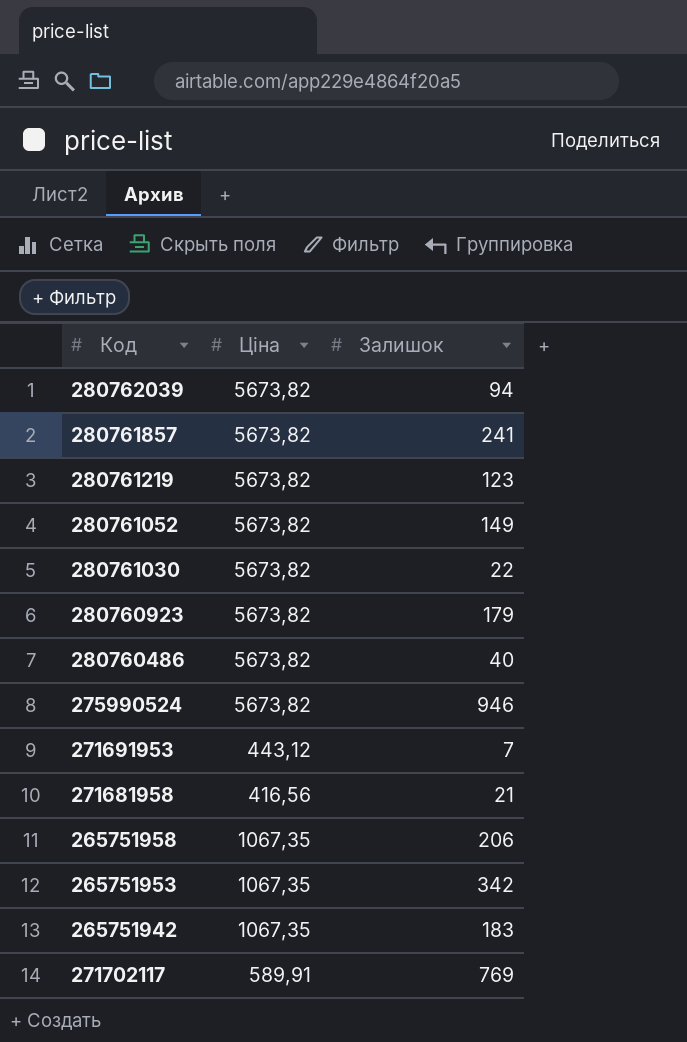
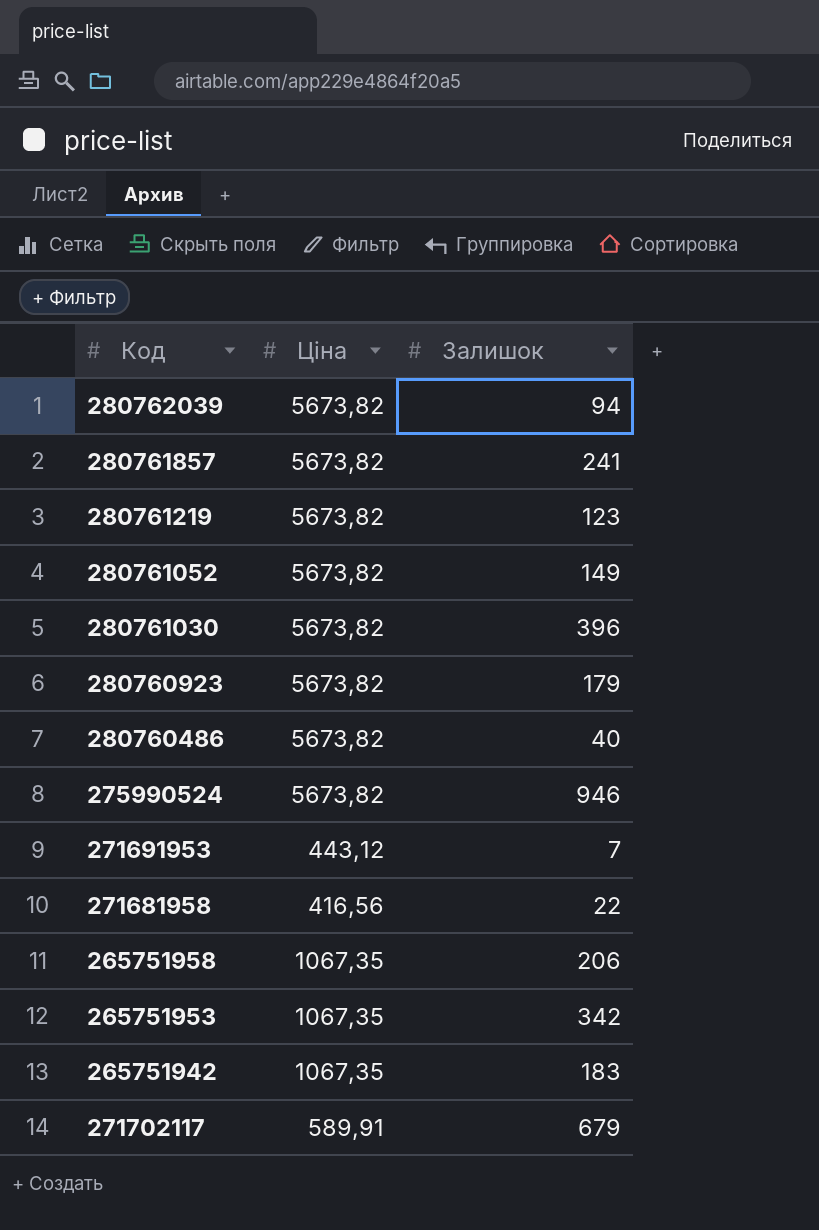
280761030 | Залишок: 22 -> 396
271681958 | Залишок: 21 -> 22
271702117 | Залишок: 769 -> 679

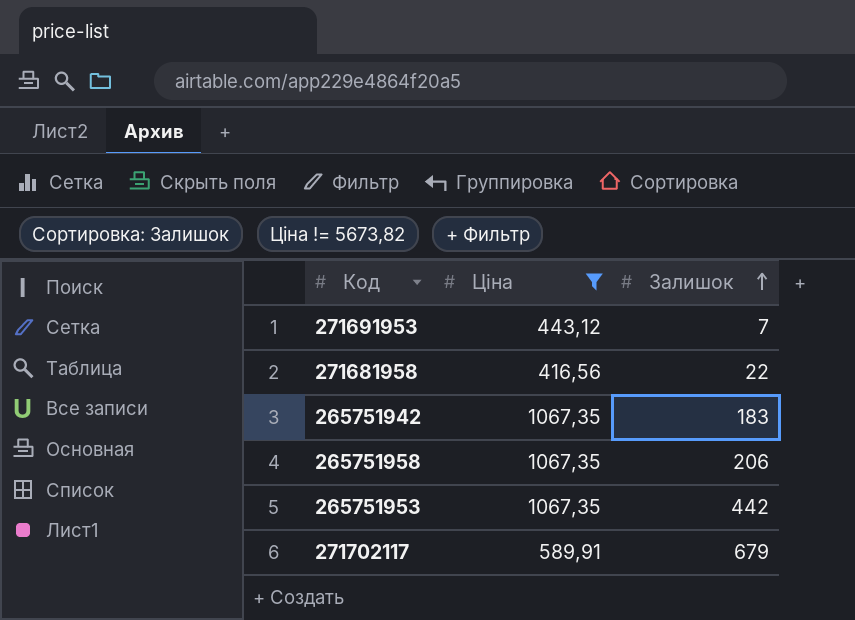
filter: none -> Ціна != 5673,82
row order: none -> Залишок ascending
265751953 | Залишок: 342 -> 442

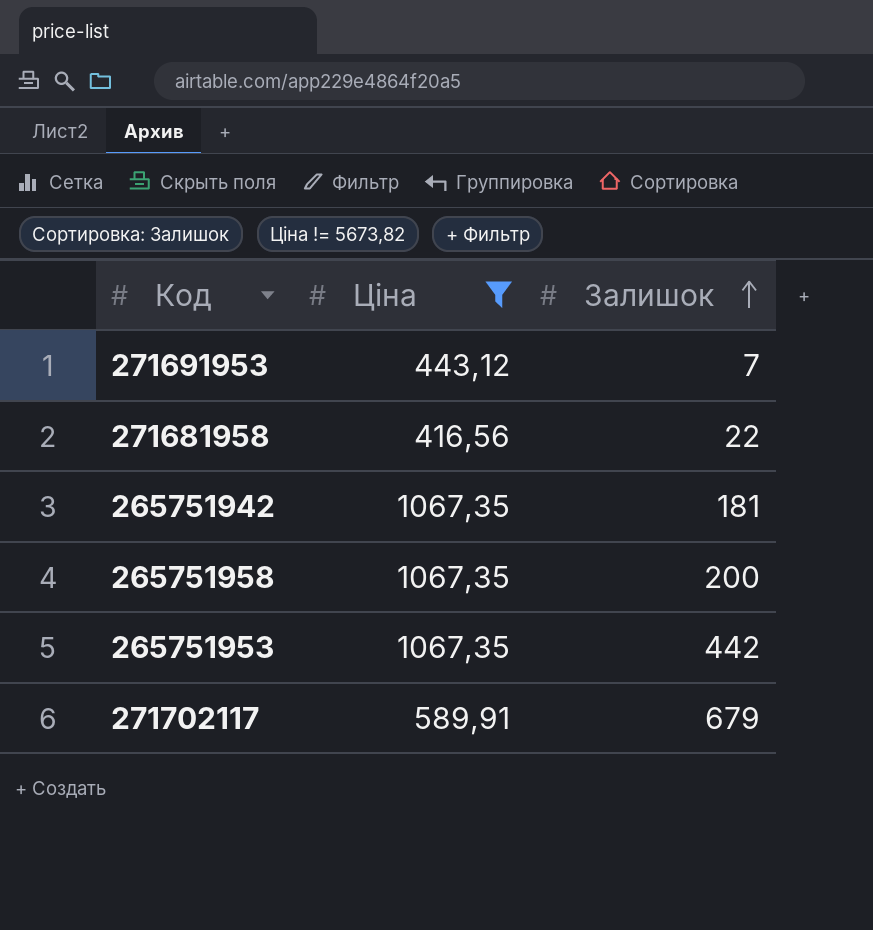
265751942 | Залишок: 183 -> 181
265751958 | Залишок: 206 -> 200

